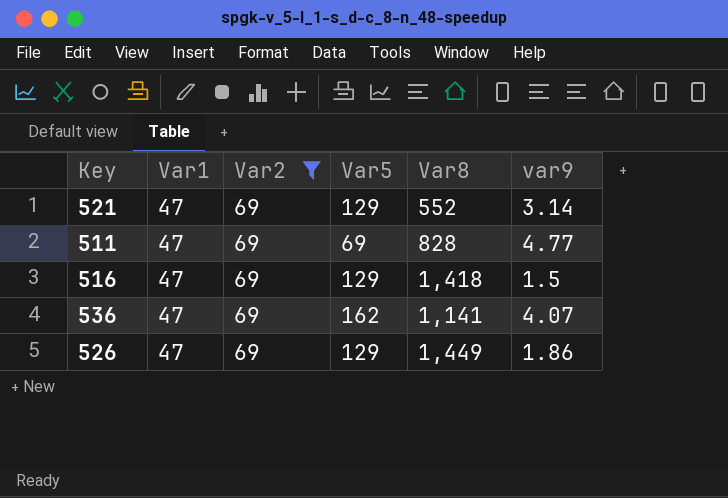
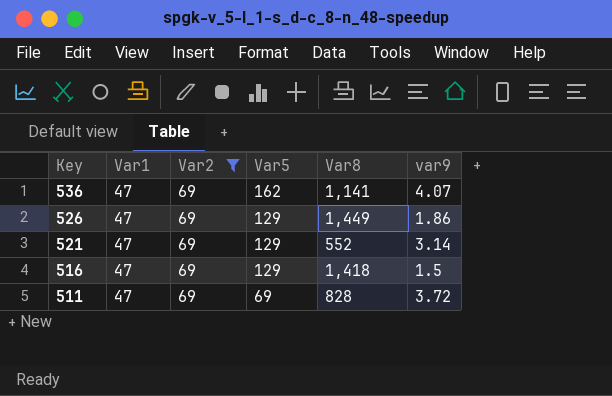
row order: none -> Key descending
511 | var9: 4.77 -> 3.72

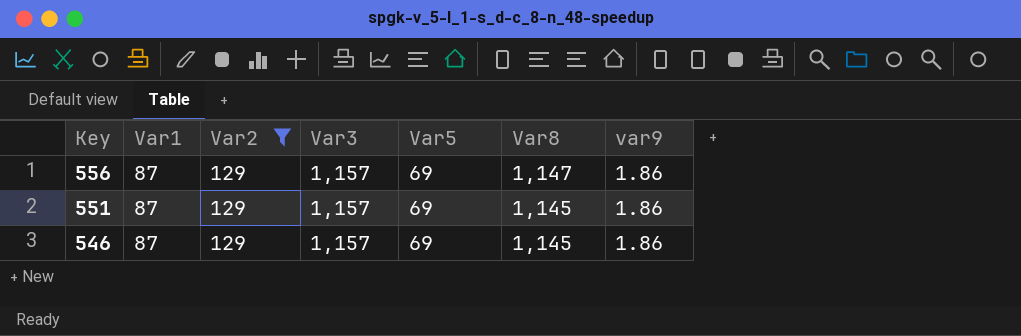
filter: Var2 = 69 -> Var2 = 129
column Var3 | position: none -> 4

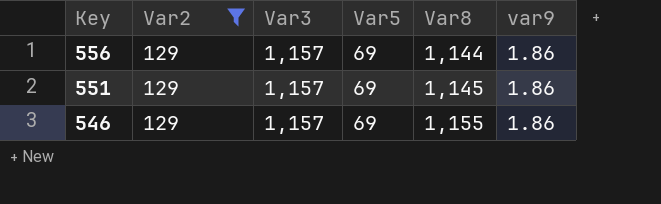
column Var1 | position: 2 -> none
556 | Var8: 1,147 -> 1,144
546 | Var8: 1,145 -> 1,155

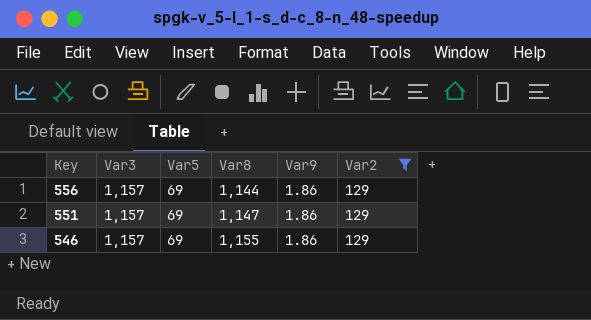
column name: var9 -> Var9
column Var2 | position: 2 -> 6
551 | Var8: 1,145 -> 1,147

